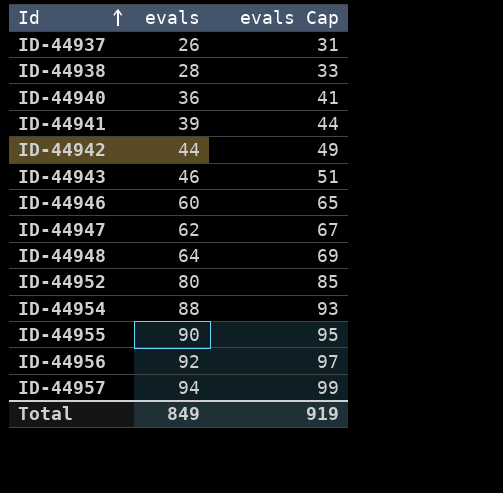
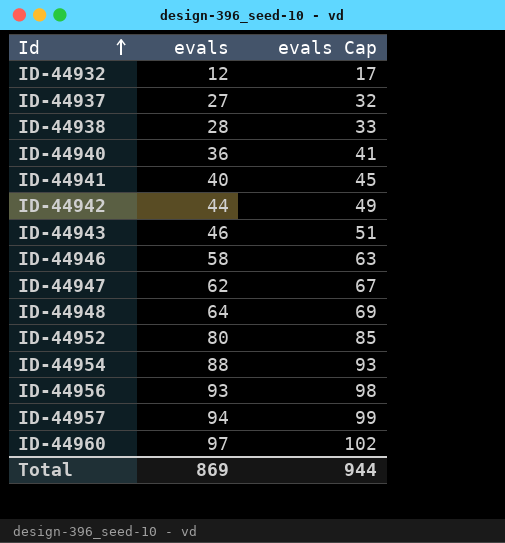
row ID-44955: 90 | 95 -> none
row ID-44932: none -> 12 | 17
ID-44937 | evals: 26 -> 27
ID-44937 | evals Cap: 31 -> 32
ID-44941 | evals: 39 -> 40
ID-44941 | evals Cap: 44 -> 45
ID-44946 | evals: 60 -> 58
ID-44946 | evals Cap: 65 -> 63
ID-44956 | evals: 92 -> 93
ID-44956 | evals Cap: 97 -> 98
row ID-44960: none -> 97 | 102
Total | evals: 849 -> 869
Total | evals Cap: 919 -> 944

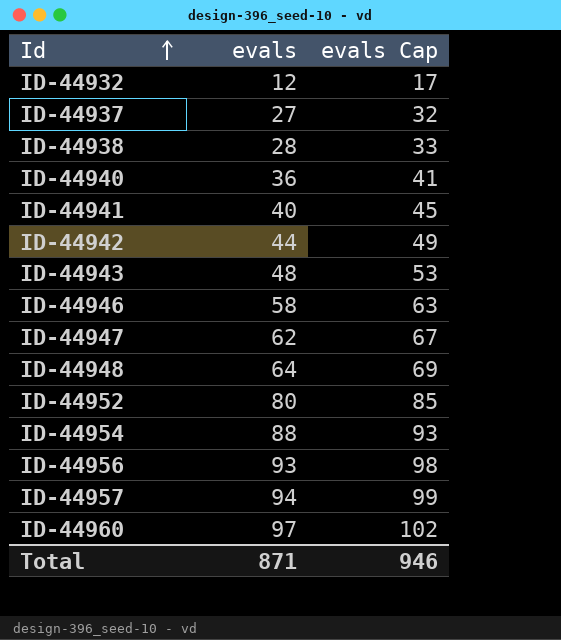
ID-44943 | evals: 46 -> 48
ID-44943 | evals Cap: 51 -> 53
Total | evals: 869 -> 871
Total | evals Cap: 944 -> 946

